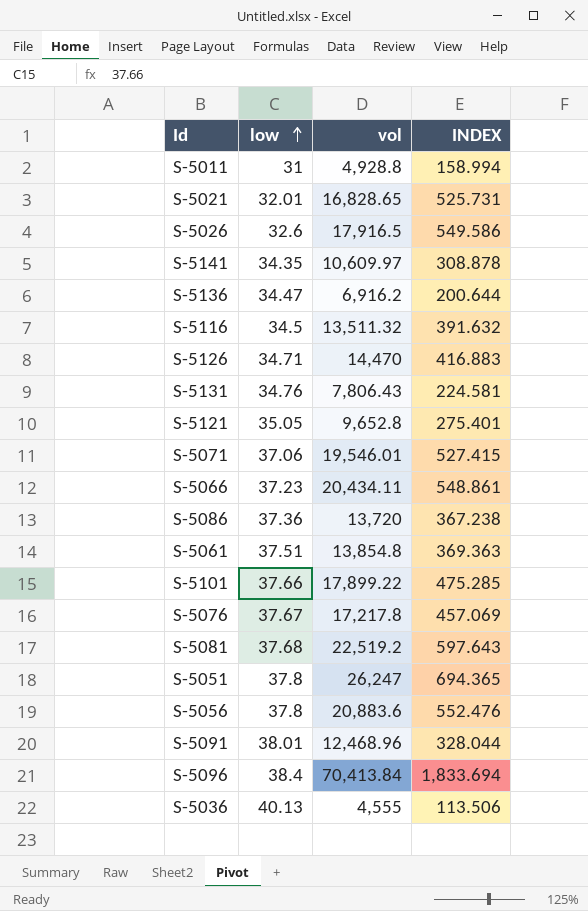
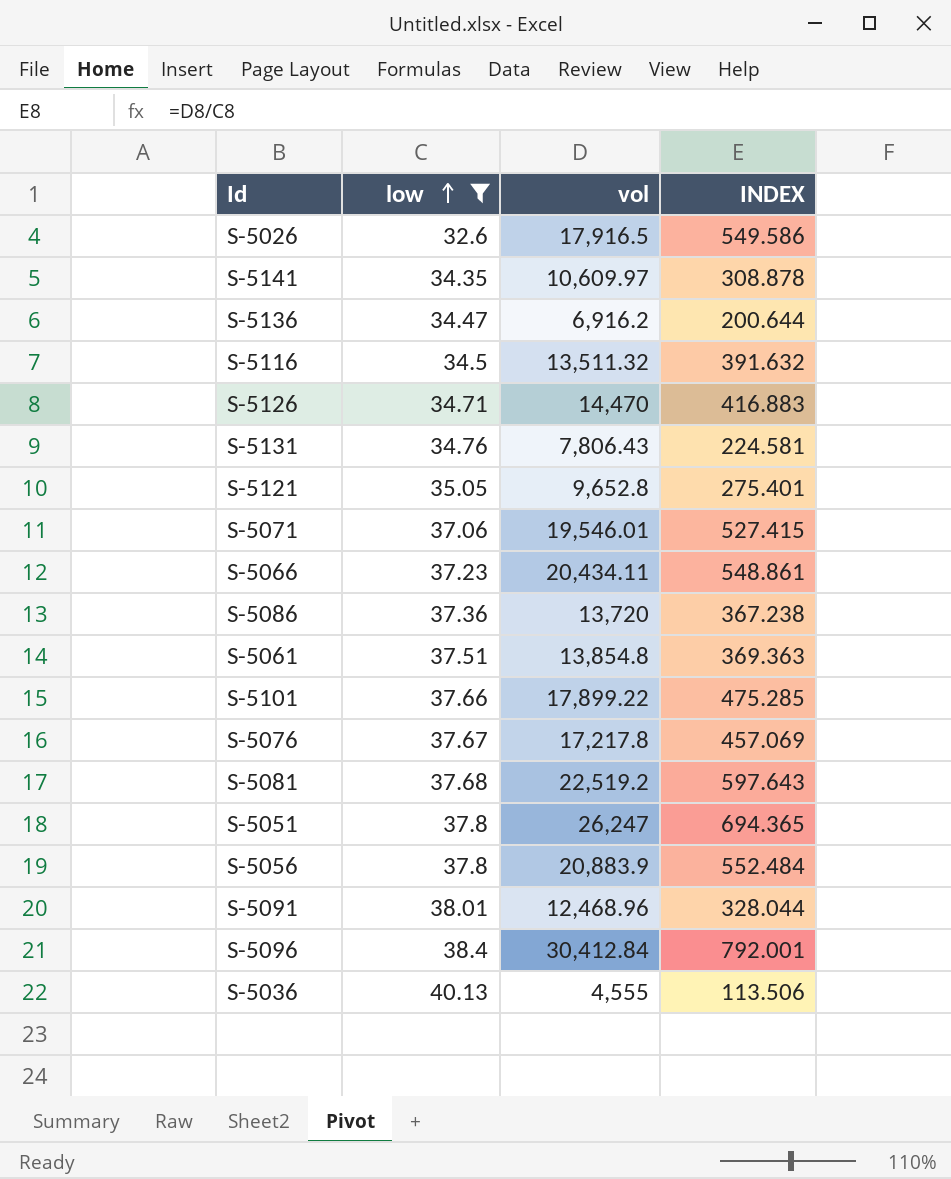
filter: none -> low >= 32.6
S-5056 | vol: 20,883.6 -> 20,883.9
S-5056 | INDEX: 552.476 -> 552.484
S-5096 | vol: 70,413.84 -> 30,412.84
S-5096 | INDEX: 1,833.694 -> 792.001

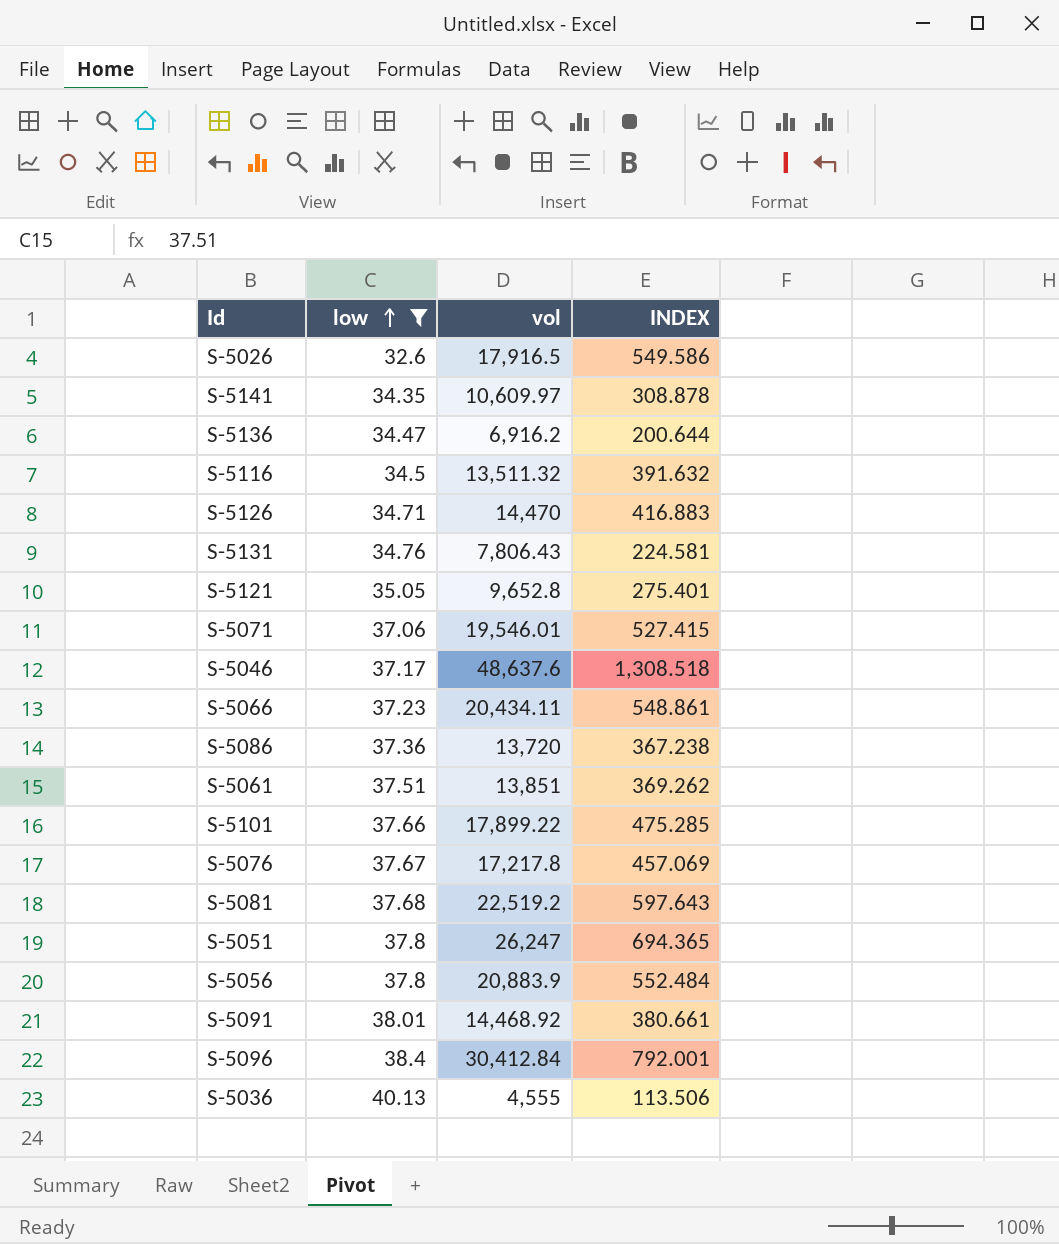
row S-5046: none -> 37.17 | 48,637.6 | 1,308.518
S-5061 | vol: 13,854.8 -> 13,851
S-5061 | INDEX: 369.363 -> 369.262
S-5091 | vol: 12,468.96 -> 14,468.92
S-5091 | INDEX: 328.044 -> 380.661

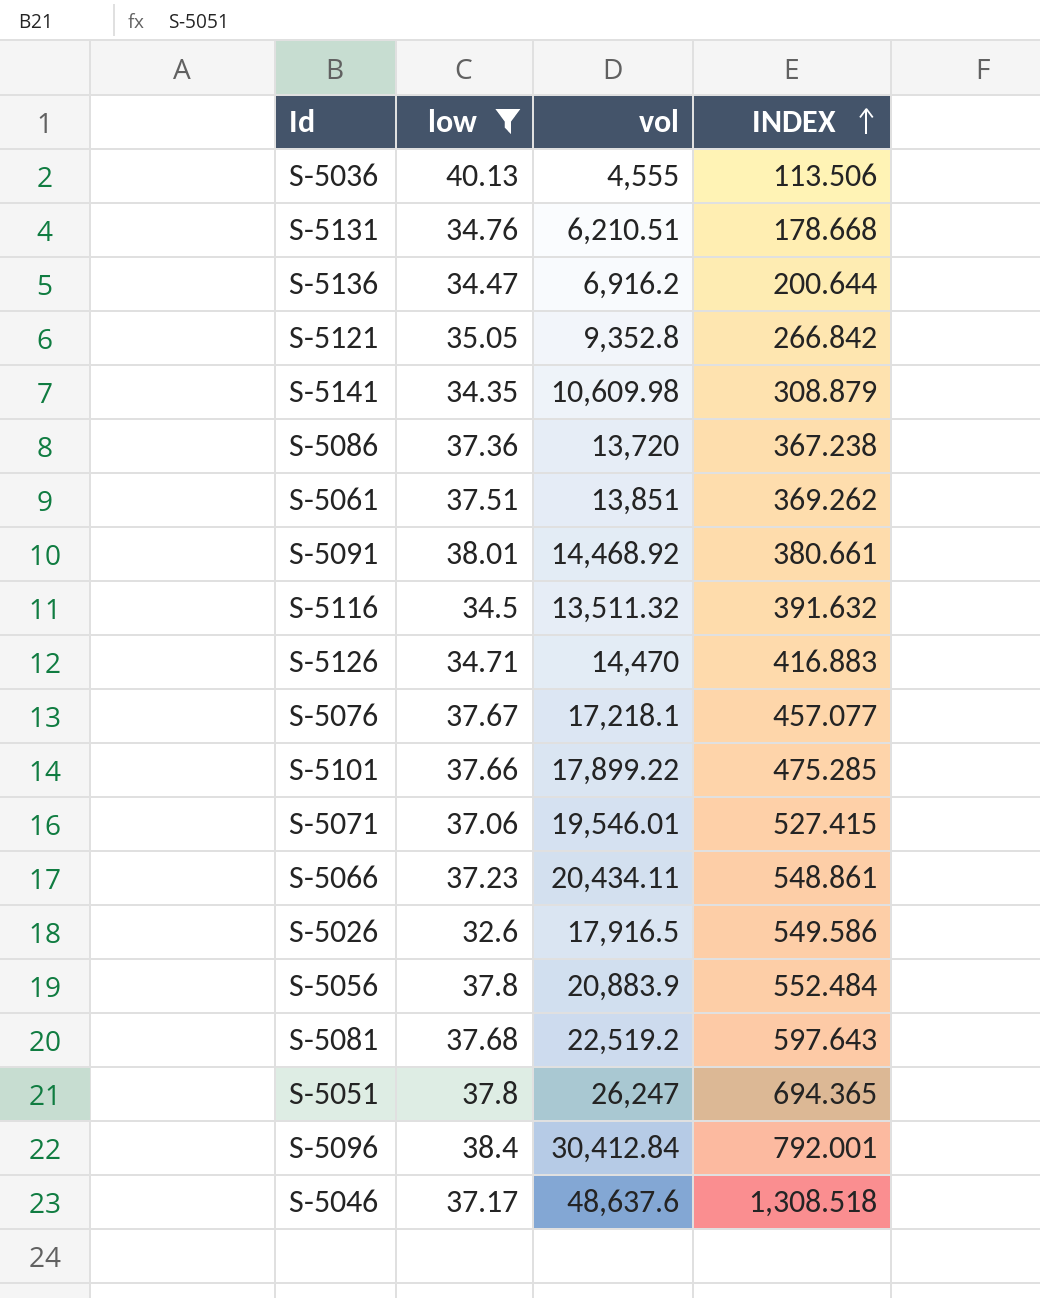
row order: low ascending -> INDEX ascending
S-5131 | vol: 7,806.43 -> 6,210.51
S-5131 | INDEX: 224.581 -> 178.668
S-5121 | vol: 9,652.8 -> 9,352.8
S-5121 | INDEX: 275.401 -> 266.842
S-5141 | vol: 10,609.97 -> 10,609.98
S-5141 | INDEX: 308.878 -> 308.879
S-5076 | vol: 17,217.8 -> 17,218.1
S-5076 | INDEX: 457.069 -> 457.077

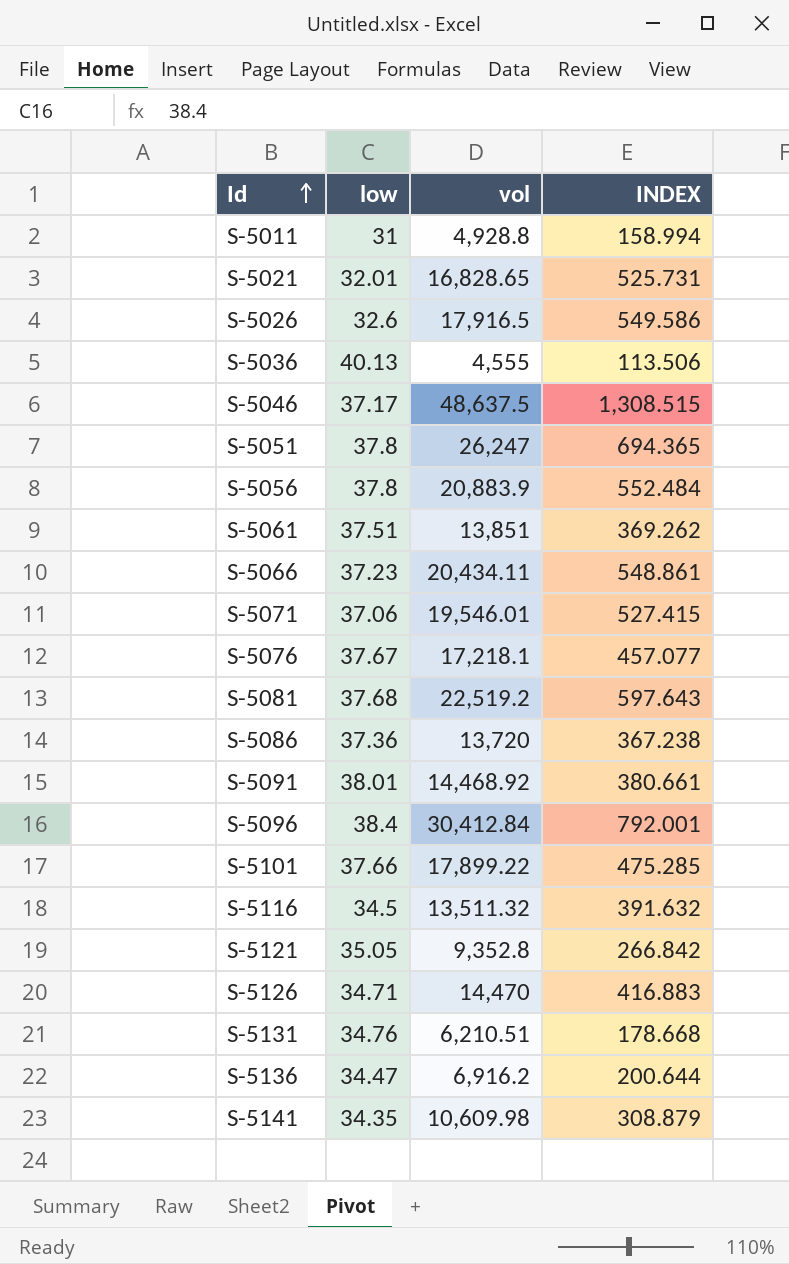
filter: low >= 32.6 -> none
row order: INDEX ascending -> Id ascending
S-5046 | vol: 48,637.6 -> 48,637.5
S-5046 | INDEX: 1,308.518 -> 1,308.515

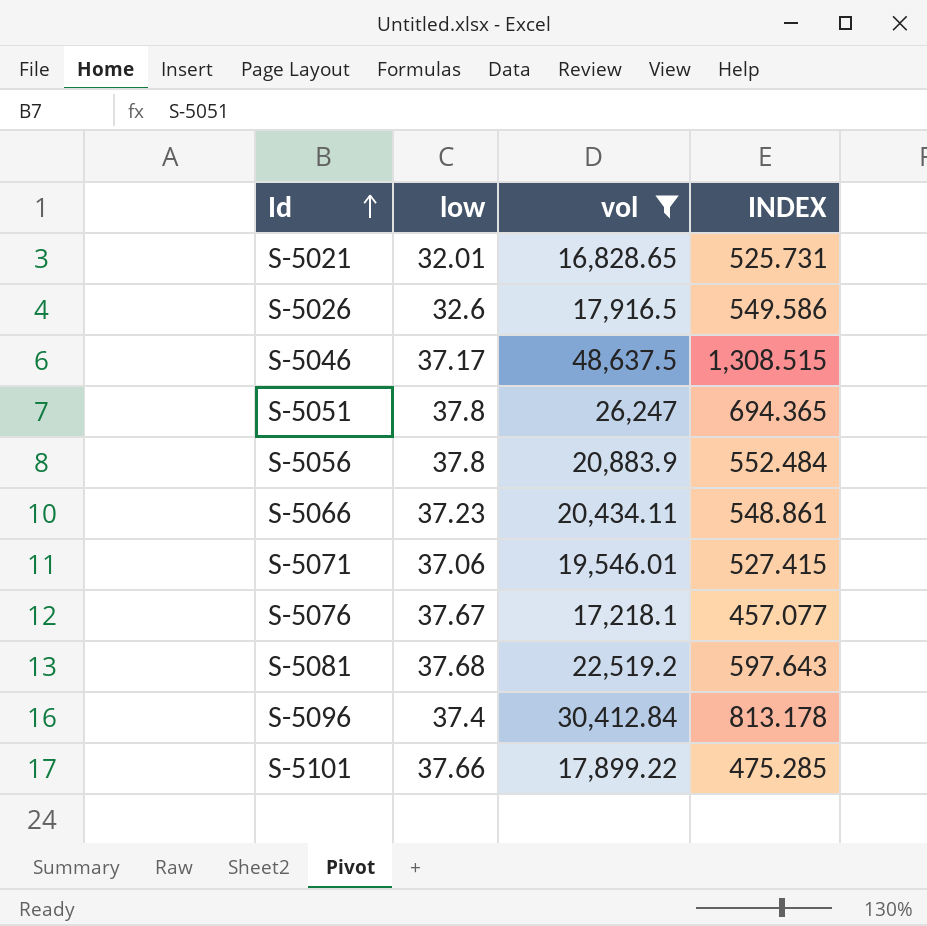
filter: none -> vol >= 16,828.65
S-5096 | low: 38.4 -> 37.4
S-5096 | INDEX: 792.001 -> 813.178

